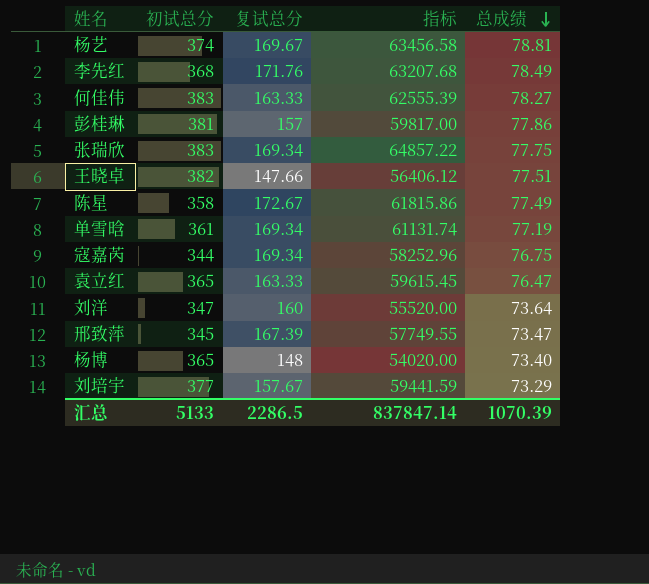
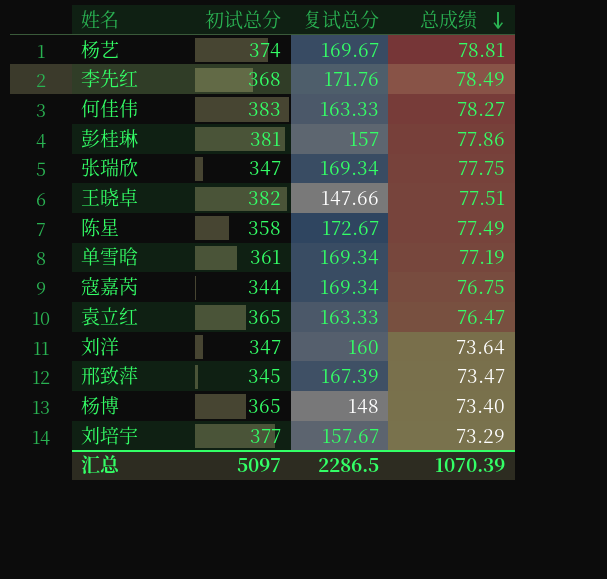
column 指标 | formula: [初试总分] * [复试总分] -> none
张瑞欣 | 初试总分: 383 -> 347
汇总 | 初试总分: 5133 -> 5097

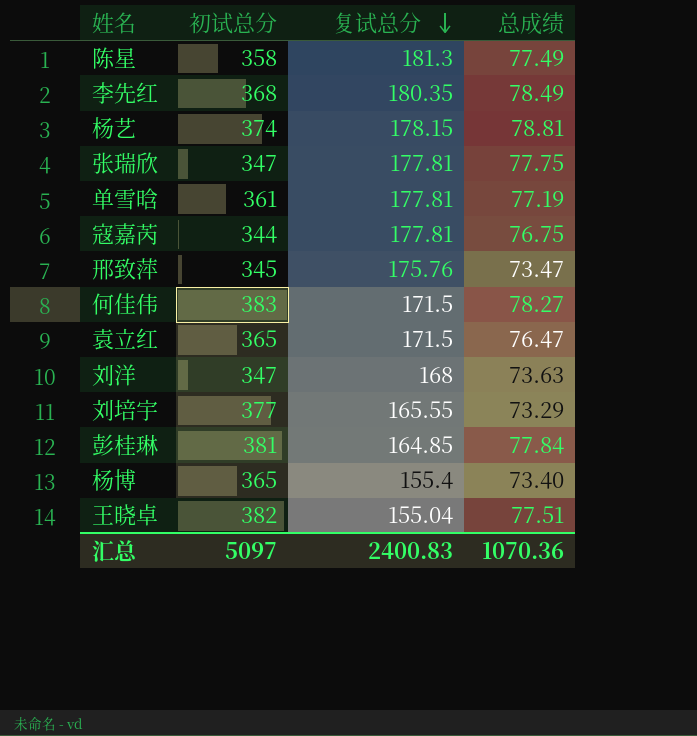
row order: 总成绩 descending -> 复试总分 descending
陈星 | 复试总分: 172.67 -> 181.3
李先红 | 复试总分: 171.76 -> 180.35
杨艺 | 复试总分: 169.67 -> 178.15
张瑞欣 | 复试总分: 169.34 -> 177.81
单雪晗 | 复试总分: 169.34 -> 177.81
寇嘉芮 | 复试总分: 169.34 -> 177.81
邢致萍 | 复试总分: 167.39 -> 175.76
何佳伟 | 复试总分: 163.33 -> 171.5
袁立红 | 复试总分: 163.33 -> 171.5
刘洋 | 复试总分: 160 -> 168
刘洋 | 总成绩: 73.64 -> 73.63
刘培宇 | 复试总分: 157.67 -> 165.55
彭桂琳 | 复试总分: 157 -> 164.85
彭桂琳 | 总成绩: 77.86 -> 77.84
杨博 | 复试总分: 148 -> 155.4
王晓卓 | 复试总分: 147.66 -> 155.04
汇总 | 复试总分: 2286.5 -> 2400.83
汇总 | 总成绩: 1070.39 -> 1070.36

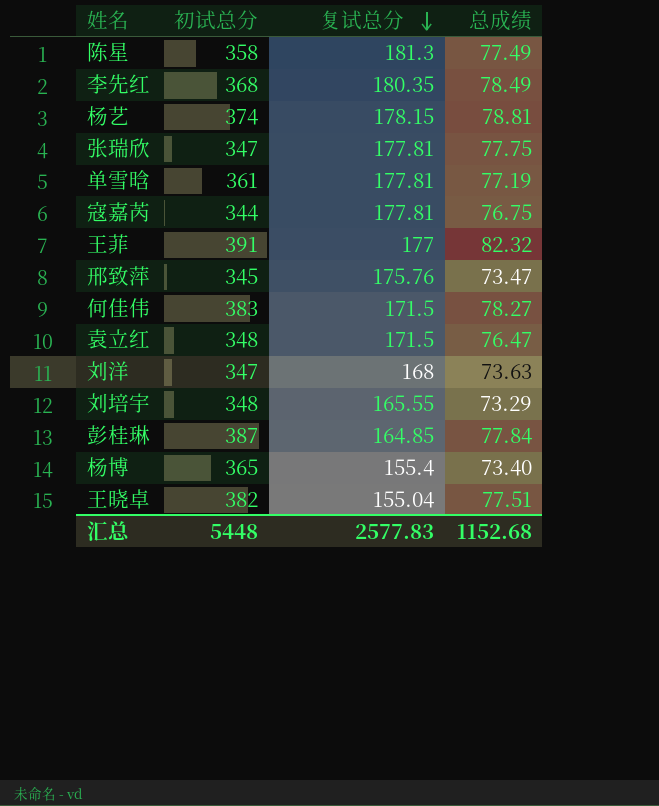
row 王菲: none -> 391 | 177 | 82.32
袁立红 | 初试总分: 365 -> 348
刘培宇 | 初试总分: 377 -> 348
彭桂琳 | 初试总分: 381 -> 387
汇总 | 初试总分: 5097 -> 5448
汇总 | 复试总分: 2400.83 -> 2577.83
汇总 | 总成绩: 1070.36 -> 1152.68

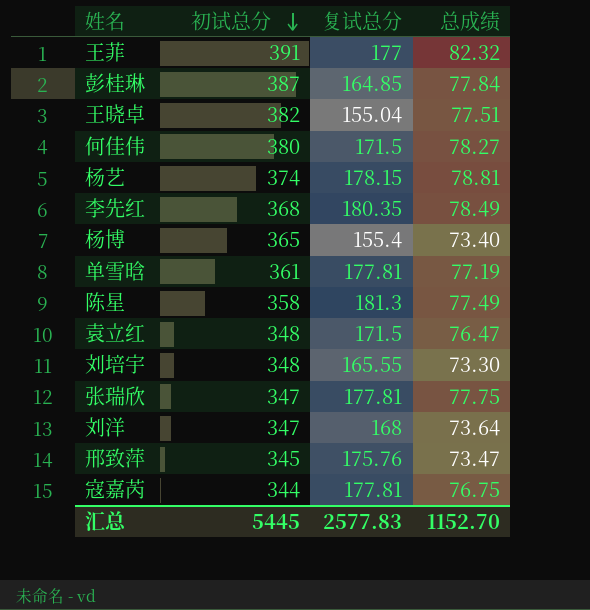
row order: 复试总分 descending -> 初试总分 descending
何佳伟 | 初试总分: 383 -> 380
刘培宇 | 总成绩: 73.29 -> 73.30
刘洋 | 总成绩: 73.63 -> 73.64
汇总 | 初试总分: 5448 -> 5445
汇总 | 总成绩: 1152.68 -> 1152.70

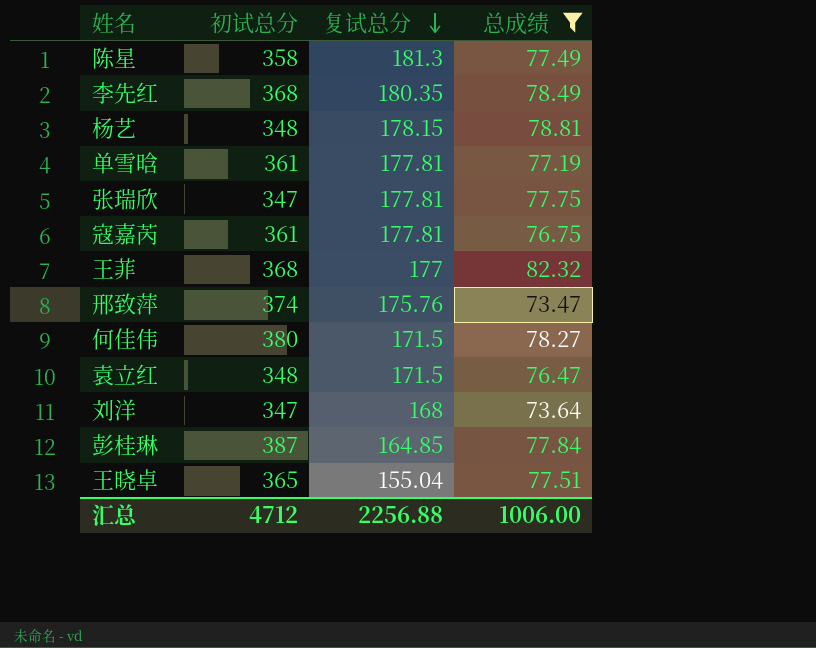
filter: none -> 总成绩 >= 73.47
row order: 初试总分 descending -> 复试总分 descending
杨艺 | 初试总分: 374 -> 348
寇嘉芮 | 初试总分: 344 -> 361
王菲 | 初试总分: 391 -> 368
邢致萍 | 初试总分: 345 -> 374
王晓卓 | 初试总分: 382 -> 365
汇总 | 初试总分: 5445 -> 4712
汇总 | 复试总分: 2577.83 -> 2256.88
汇总 | 总成绩: 1152.70 -> 1006.00

